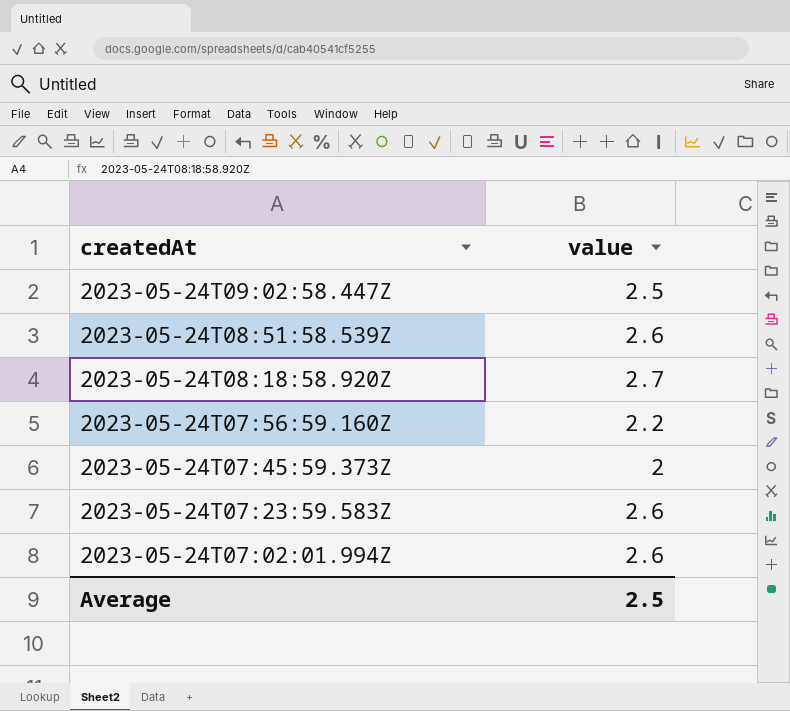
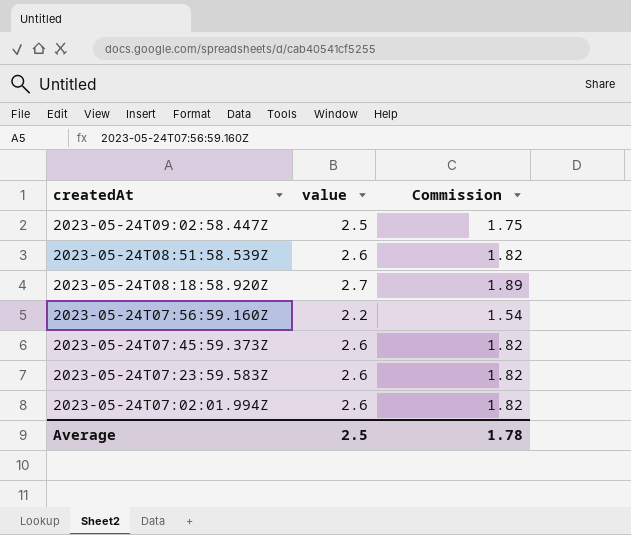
column Commission | formula: none -> [value] * 0.7
2023-05-24T07:45:59.373Z | value: 2 -> 2.6

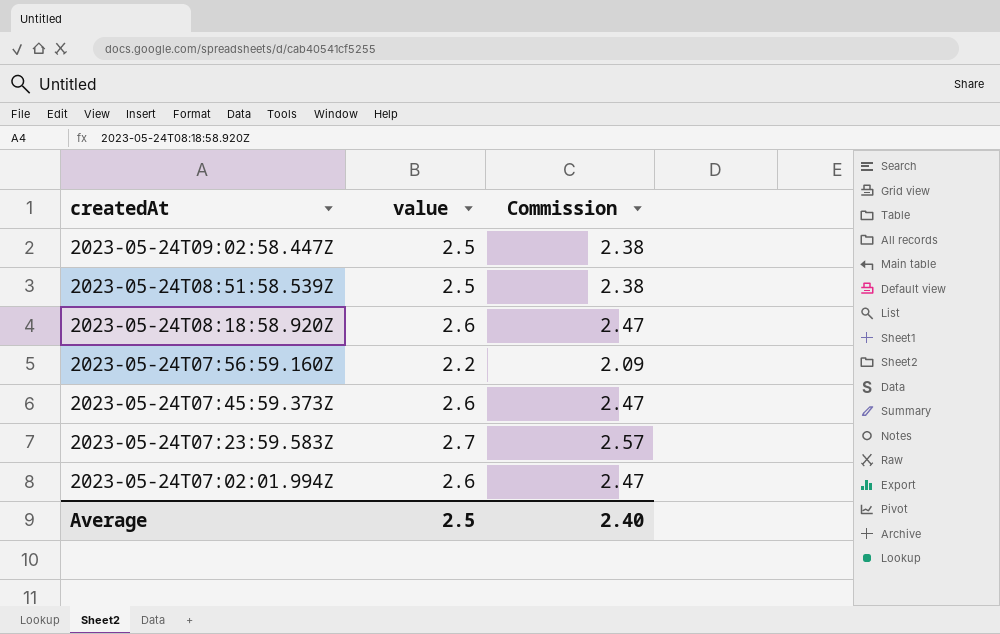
column Commission | formula: [value] * 0.7 -> [value] * 0.95
2023-05-24T08:51:58.539Z | value: 2.6 -> 2.5
2023-05-24T08:18:58.920Z | value: 2.7 -> 2.6
2023-05-24T07:23:59.583Z | value: 2.6 -> 2.7
Average | Commission: 1.78 -> 2.40

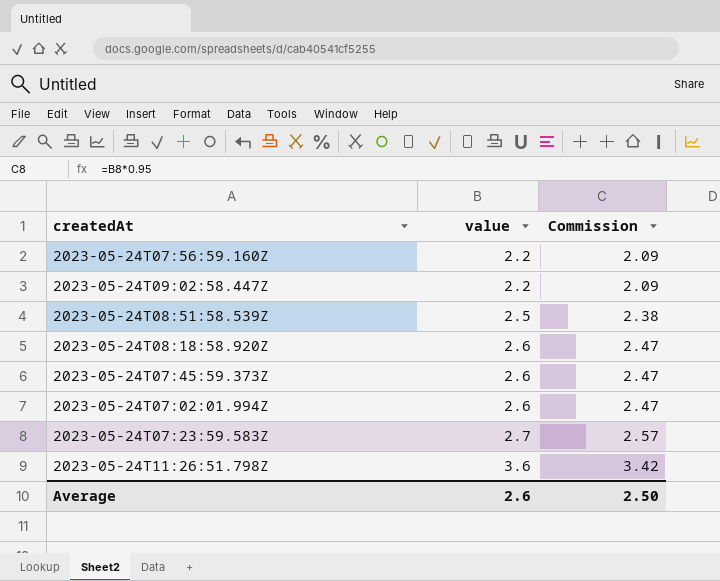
row order: createdAt descending -> value ascending
2023-05-24T09:02:58.447Z | value: 2.5 -> 2.2
2023-05-24T09:02:58.447Z | Commission: 2.38 -> 2.09
row 2023-05-24T11:26:51.798Z: none -> 3.6 | 3.42
Average | value: 2.5 -> 2.6
Average | Commission: 2.40 -> 2.50

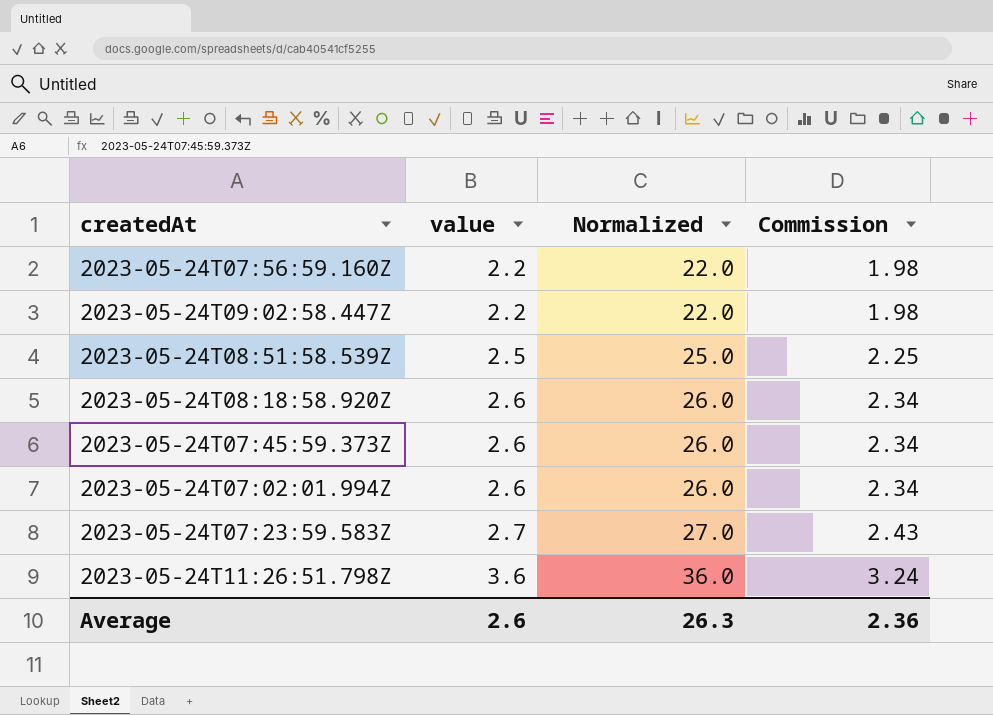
column Normalized | formula: none -> [value] * 10
column Commission | formula: [value] * 0.95 -> [value] * 0.9
Average | Commission: 2.50 -> 2.36

